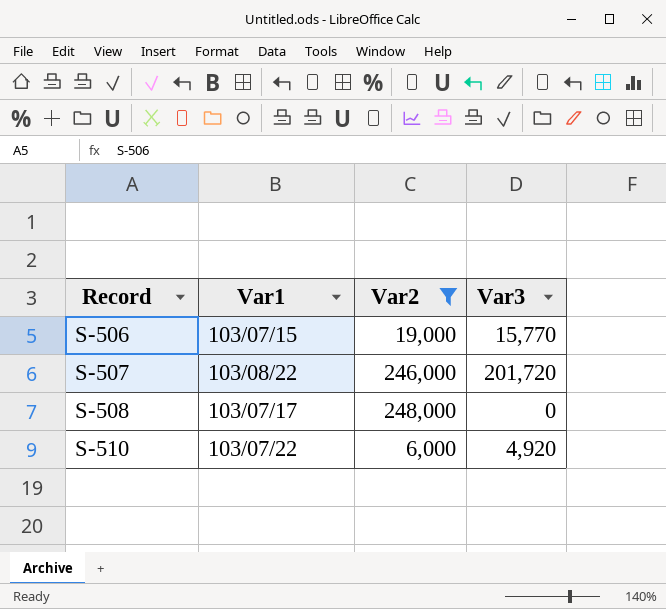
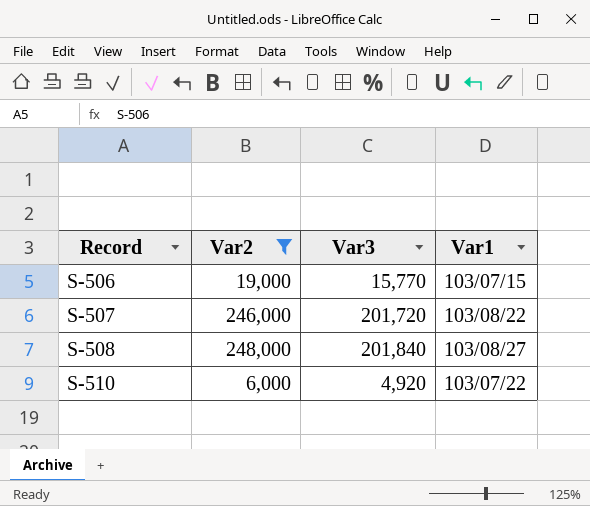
column Var1 | position: 2 -> 4
S-508 | Var3: 0 -> 201,840
S-508 | Var1: 103/07/17 -> 103/08/27

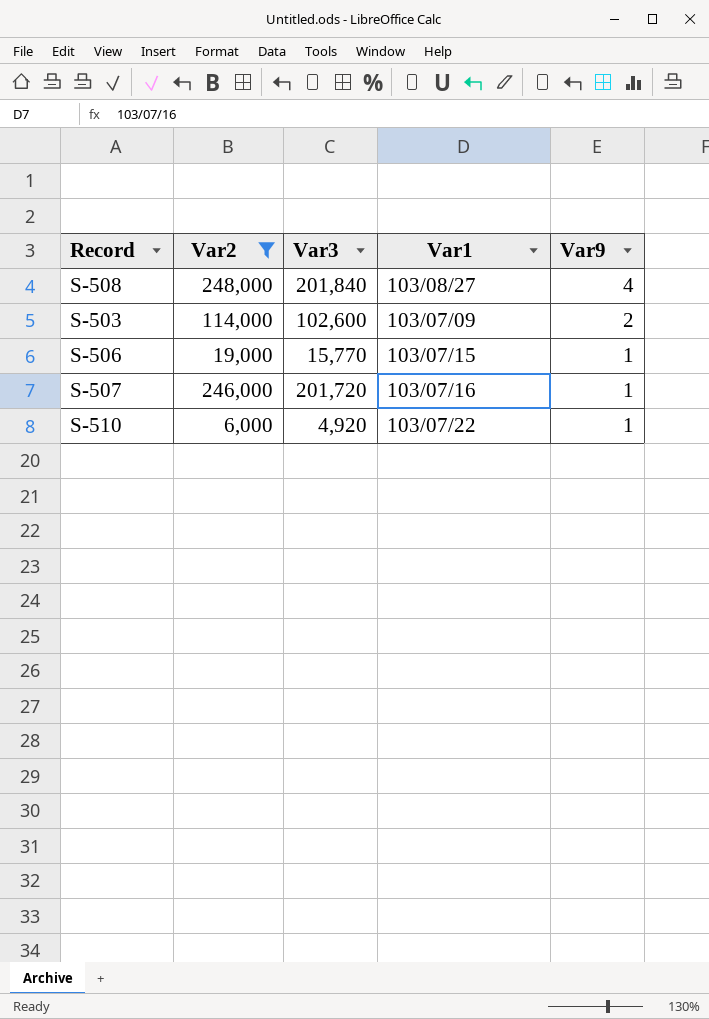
row order: Record ascending -> Var9 descending
column Var9 | position: none -> 5
row S-503: none -> 114,000 | 102,600 | 103/07/09 | 2
S-507 | Var1: 103/08/22 -> 103/07/16

